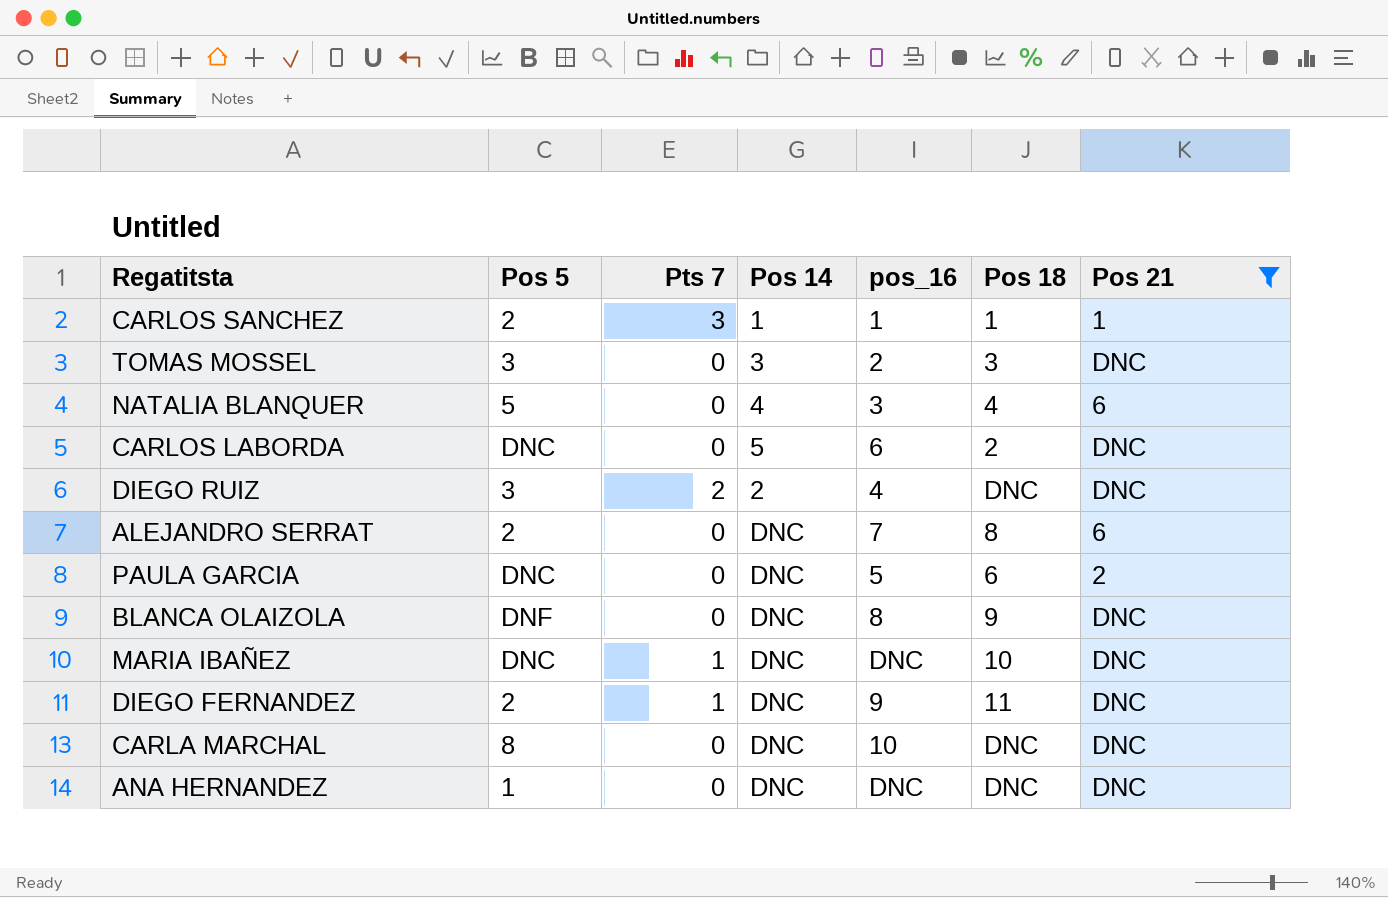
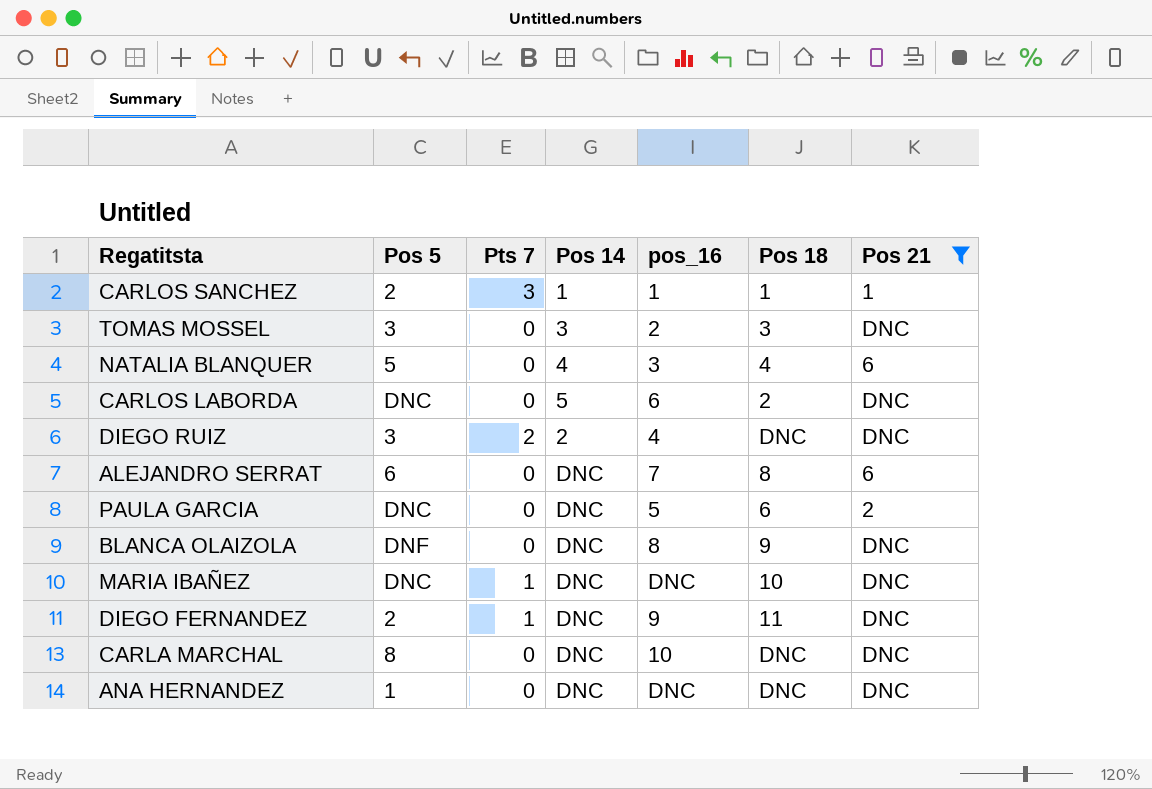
ALEJANDRO SERRAT | Pos 5: 2 -> 6

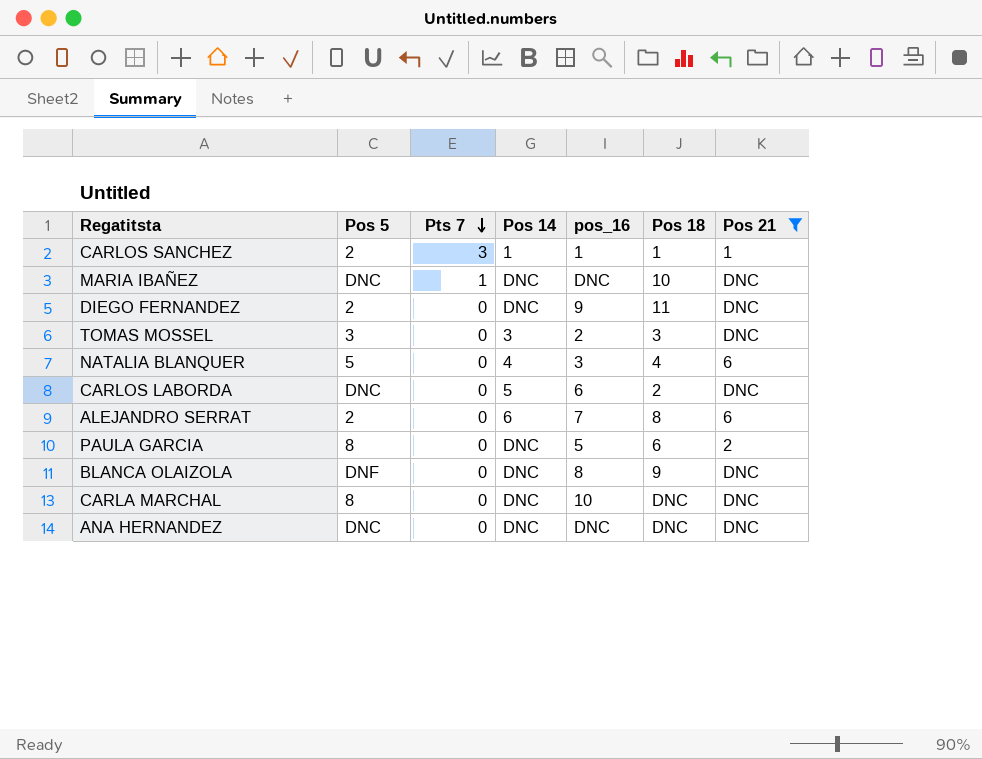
row order: none -> Pts 7 descending
row DIEGO RUIZ: 3 | 2 | 2 | 4 | DNC | DNC -> none
DIEGO FERNANDEZ | Pts 7: 1 -> 0
ALEJANDRO SERRAT | Pos 5: 6 -> 2
ALEJANDRO SERRAT | Pos 14: DNC -> 6
PAULA GARCIA | Pos 5: DNC -> 8
ANA HERNANDEZ | Pos 5: 1 -> DNC

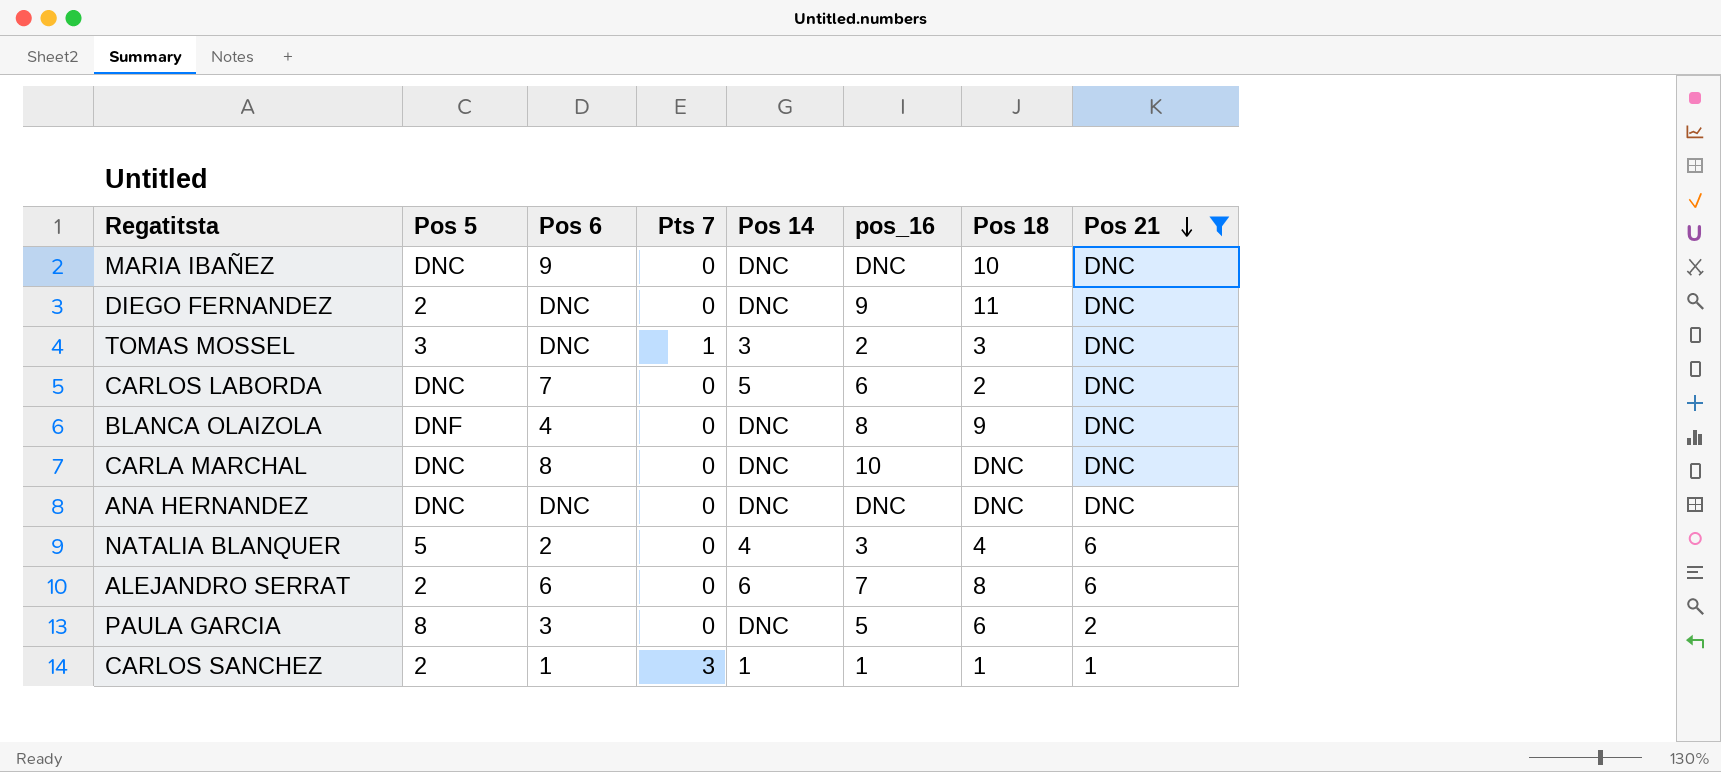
row order: Pts 7 descending -> Pos 21 descending
column Pos 6 | position: none -> 3
MARIA IBAÑEZ | Pts 7: 1 -> 0
TOMAS MOSSEL | Pts 7: 0 -> 1
CARLA MARCHAL | Pos 5: 8 -> DNC

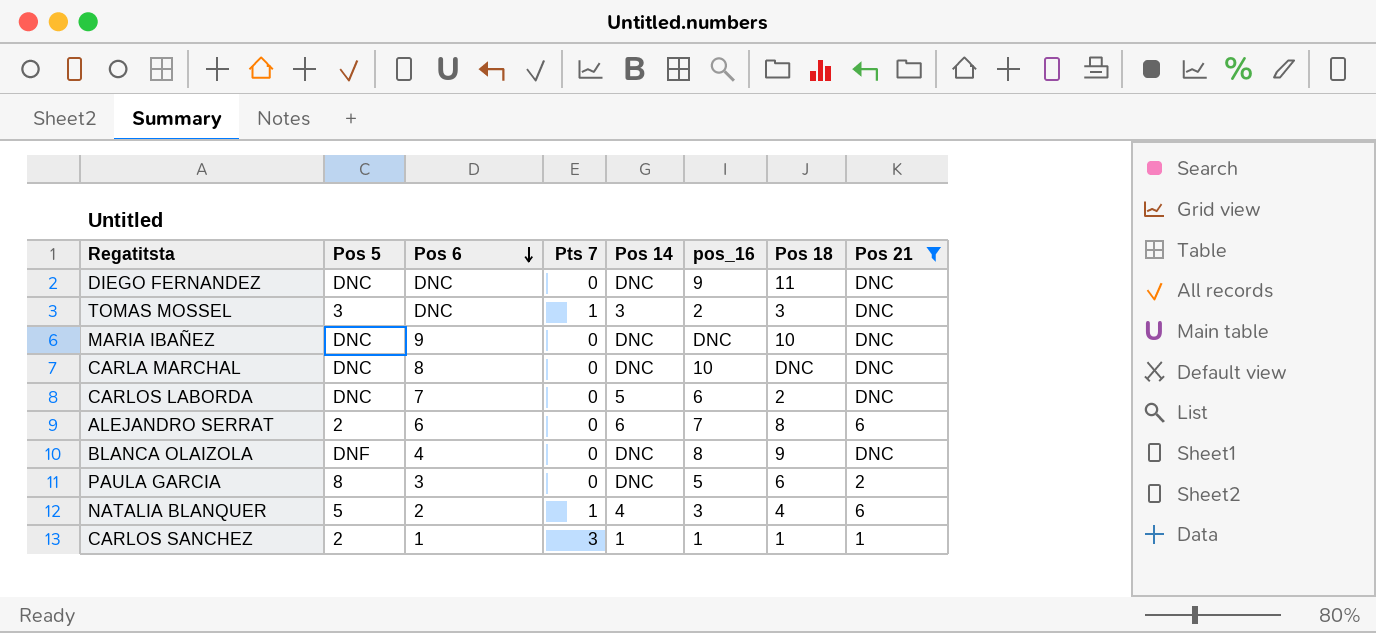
row order: Pos 21 descending -> Pos 6 descending
row ANA HERNANDEZ: DNC | DNC | 0 | DNC | DNC | DNC | DNC -> none
DIEGO FERNANDEZ | Pos 5: 2 -> DNC
NATALIA BLANQUER | Pts 7: 0 -> 1

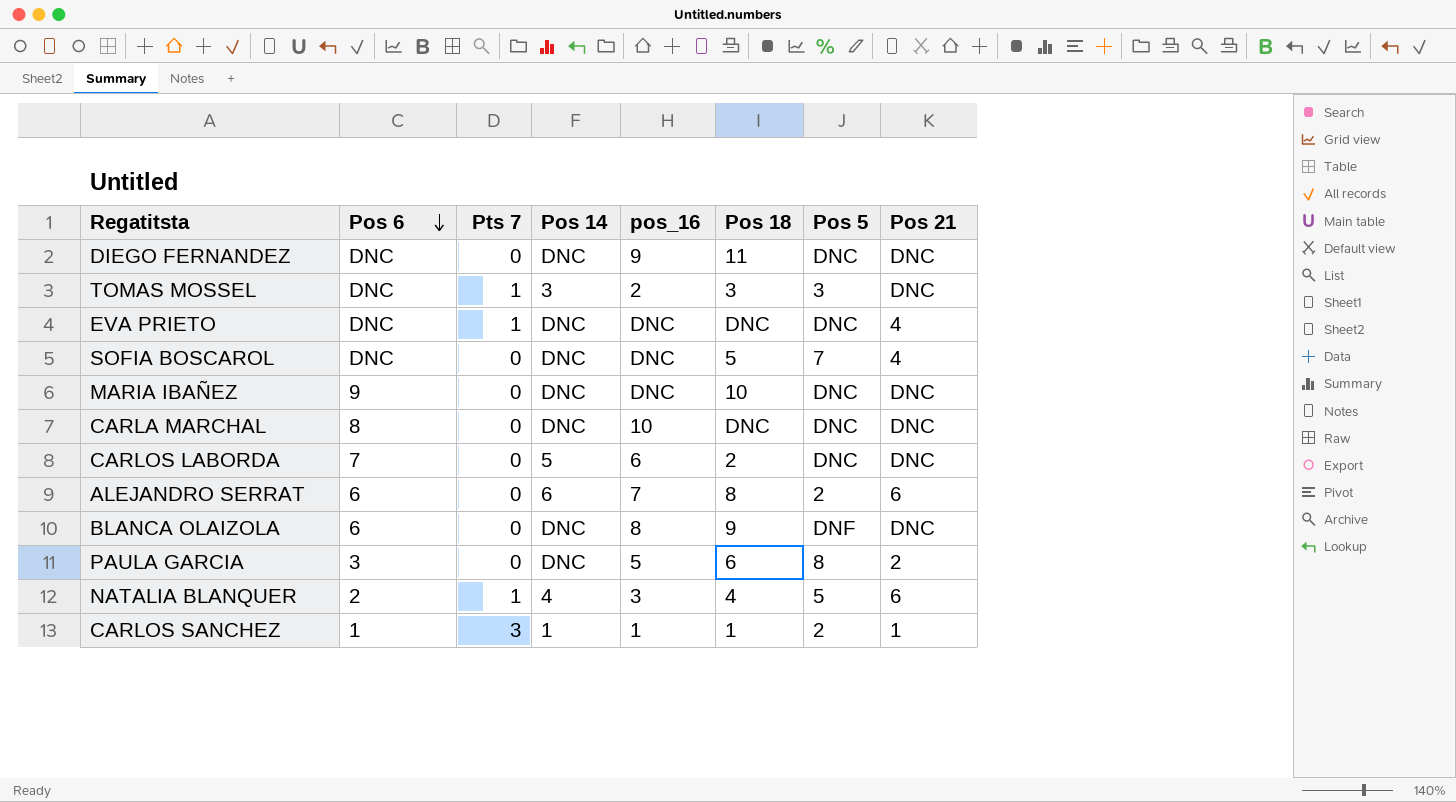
filter: Pos 21 != 4 -> none
column Pos 5 | position: 2 -> 7
BLANCA OLAIZOLA | Pos 6: 4 -> 6

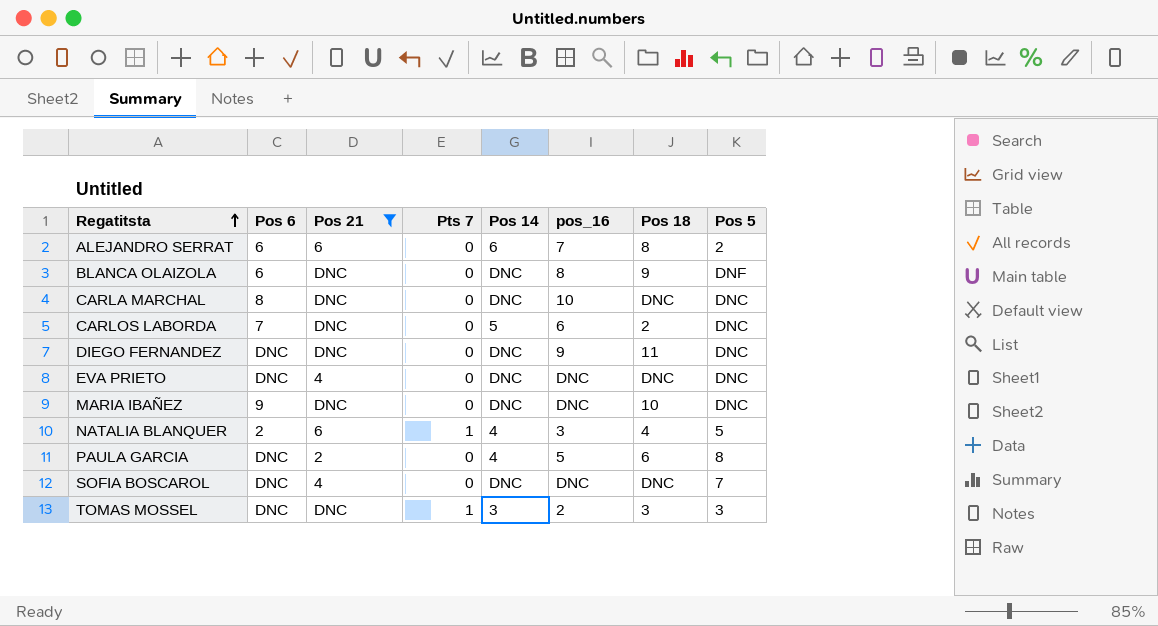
filter: none -> Pos 21 != 1
row order: Pos 6 descending -> Regatitsta ascending
column Pos 21 | position: 8 -> 3
EVA PRIETO | Pts 7: 1 -> 0
PAULA GARCIA | Pos 6: 3 -> DNC
PAULA GARCIA | Pos 14: DNC -> 4
SOFIA BOSCAROL | Pos 18: 5 -> DNC

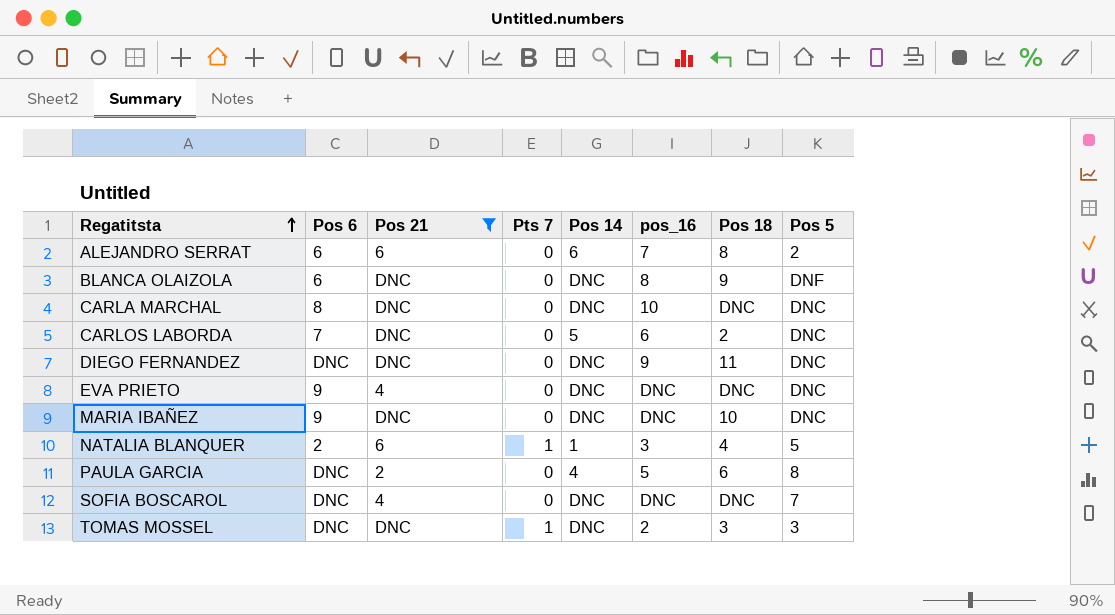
EVA PRIETO | Pos 6: DNC -> 9
NATALIA BLANQUER | Pos 14: 4 -> 1
TOMAS MOSSEL | Pos 14: 3 -> DNC

